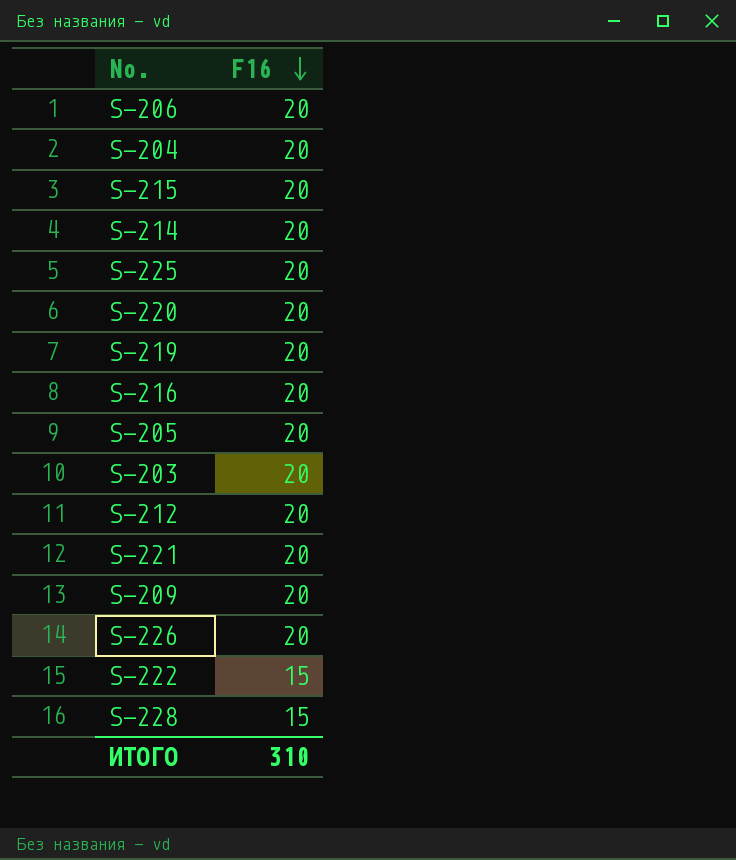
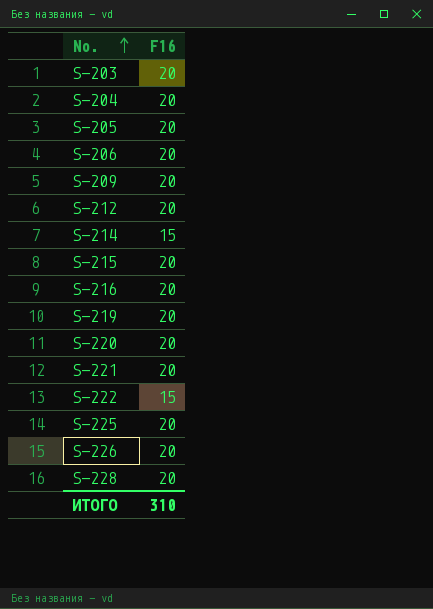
row order: F16 descending -> No. ascending
S-214 | F16: 20 -> 15
S-228 | F16: 15 -> 20

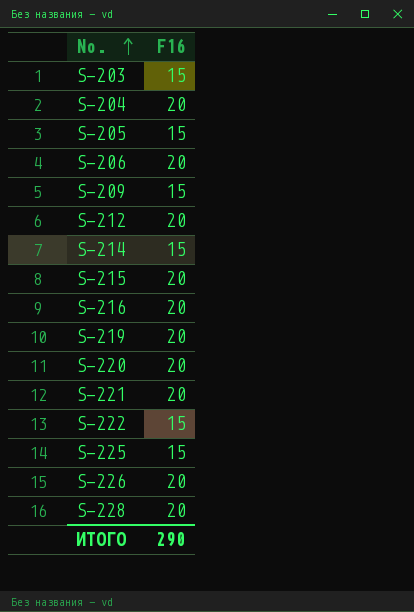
S-203 | F16: 20 -> 15
S-205 | F16: 20 -> 15
S-209 | F16: 20 -> 15
S-225 | F16: 20 -> 15
ИТОГО | F16: 310 -> 290

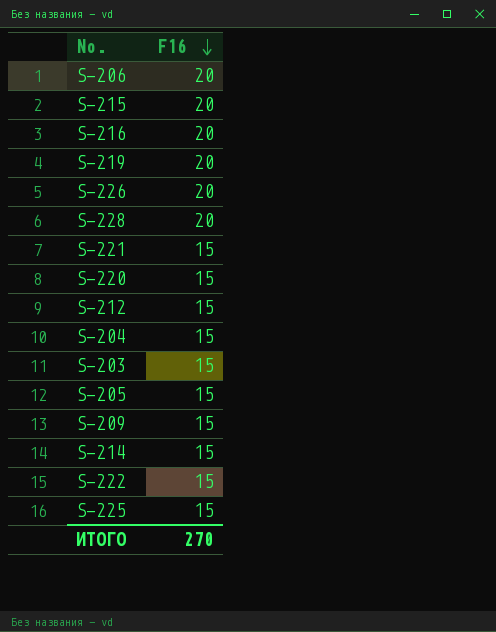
row order: No. ascending -> F16 descending
S-221 | F16: 20 -> 15
S-220 | F16: 20 -> 15
S-212 | F16: 20 -> 15
S-204 | F16: 20 -> 15
ИТОГО | F16: 290 -> 270

